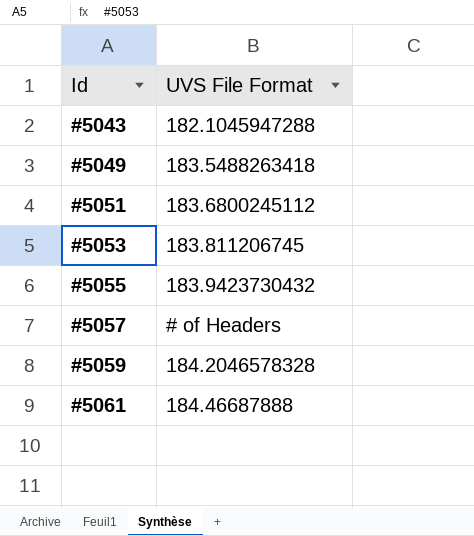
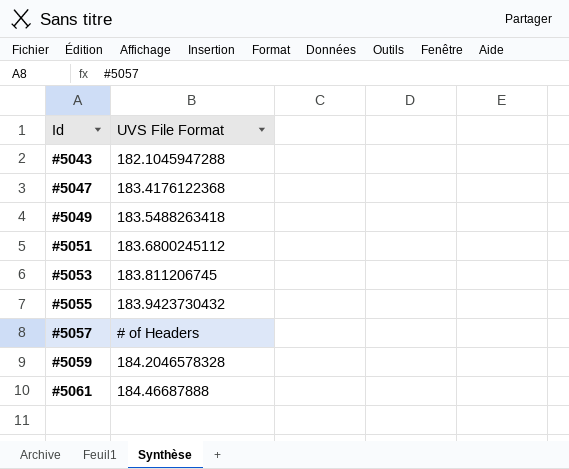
row #5047: none -> 183.4176122368

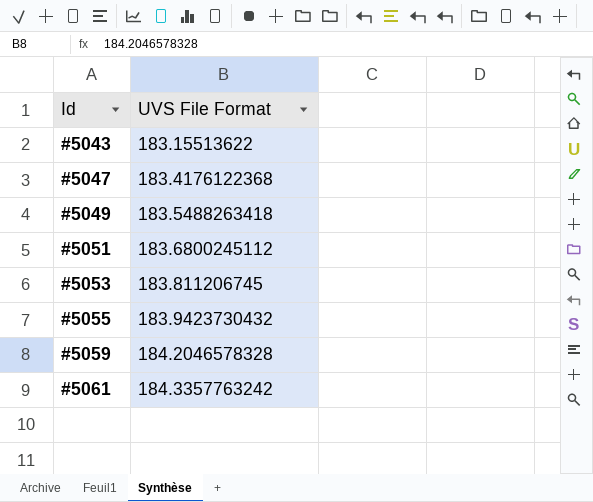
row #5057: # of Headers -> none
#5043 | UVS File Format: 182.1045947288 -> 183.15513622
#5061 | UVS File Format: 184.46687888 -> 184.3357763242

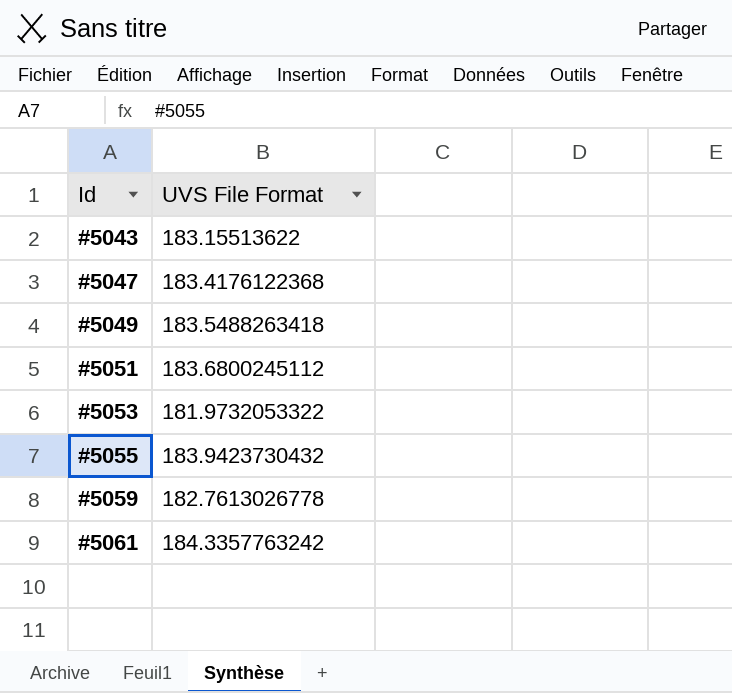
#5053 | UVS File Format: 183.811206745 -> 181.9732053322
#5059 | UVS File Format: 184.2046578328 -> 182.7613026778

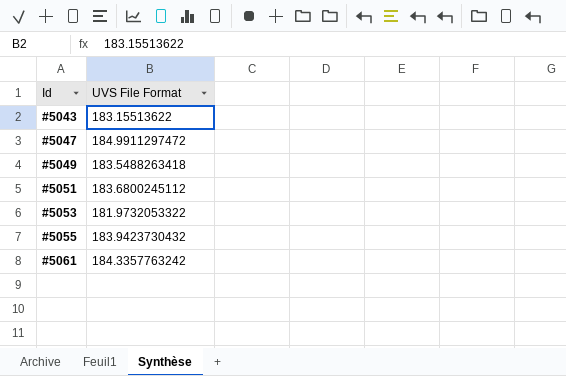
row #5059: 182.7613026778 -> none
#5047 | UVS File Format: 183.4176122368 -> 184.9911297472

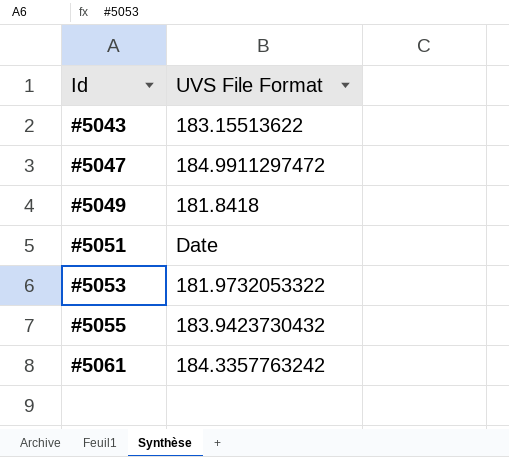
#5049 | UVS File Format: 183.5488263418 -> 181.8418
#5051 | UVS File Format: 183.6800245112 -> Date

